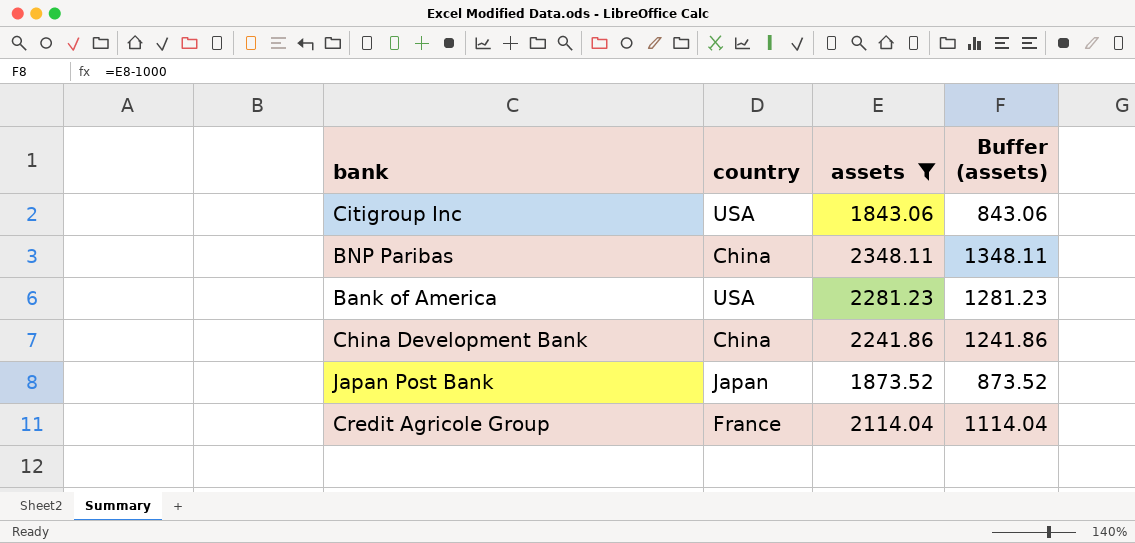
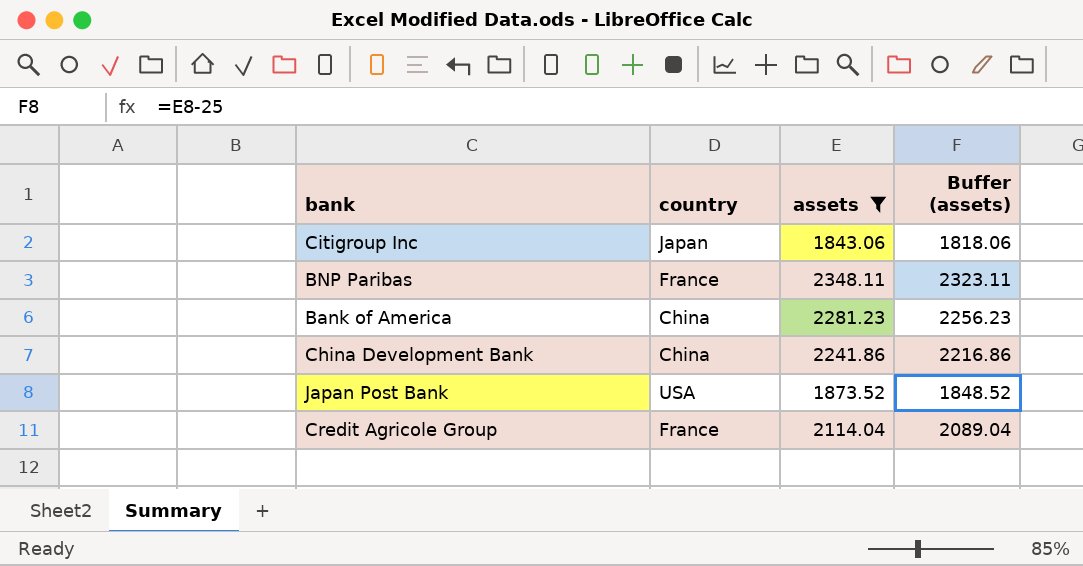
column Buffer (assets) | formula: [assets] - 1000 -> [assets] - 25
Citigroup Inc | country: USA -> Japan
BNP Paribas | country: China -> France
Bank of America | country: USA -> China
Japan Post Bank | country: Japan -> USA

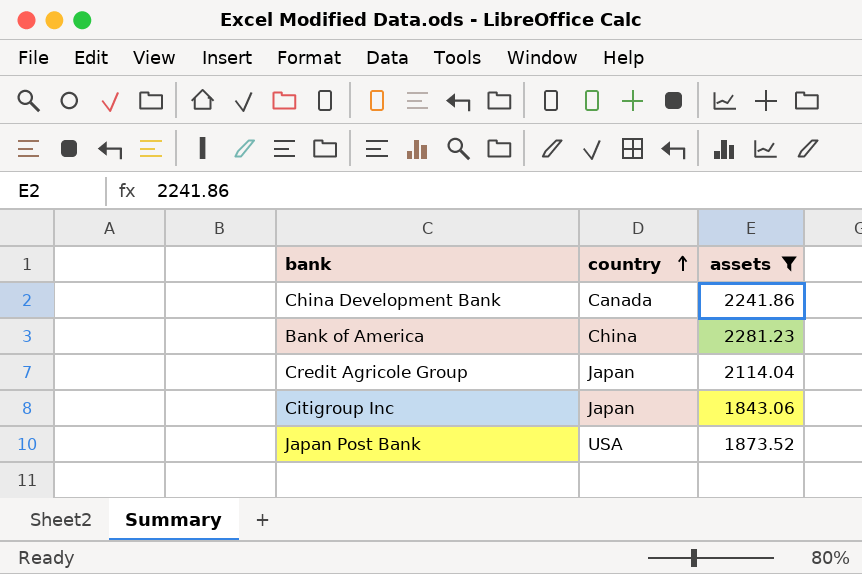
row order: none -> country ascending
column Buffer (assets) | formula: [assets] - 25 -> none
row BNP Paribas: France | 2348.11 | 2323.11 -> none
China Development Bank | country: China -> Canada
Credit Agricole Group | country: France -> Japan

